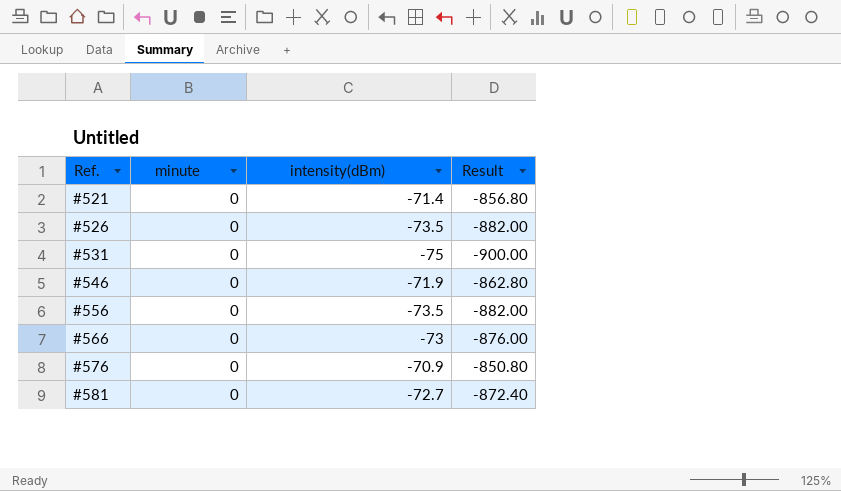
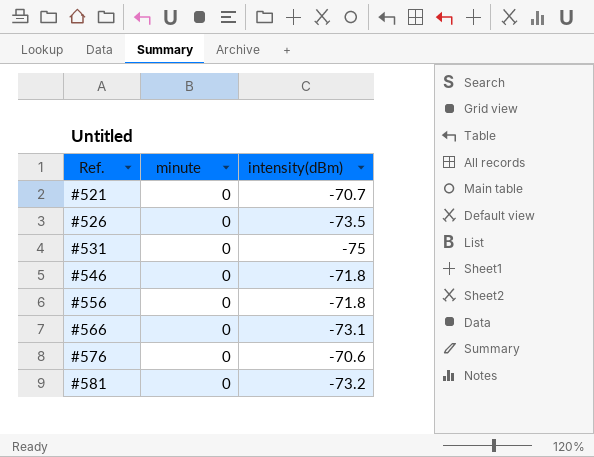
column Result | formula: [intensity(dBm)] * 12 -> none
#521 | intensity(dBm): -71.4 -> -70.7
#546 | intensity(dBm): -71.9 -> -71.8
#556 | intensity(dBm): -73.5 -> -71.8
#566 | intensity(dBm): -73 -> -73.1
#576 | intensity(dBm): -70.9 -> -70.6
#581 | intensity(dBm): -72.7 -> -73.2

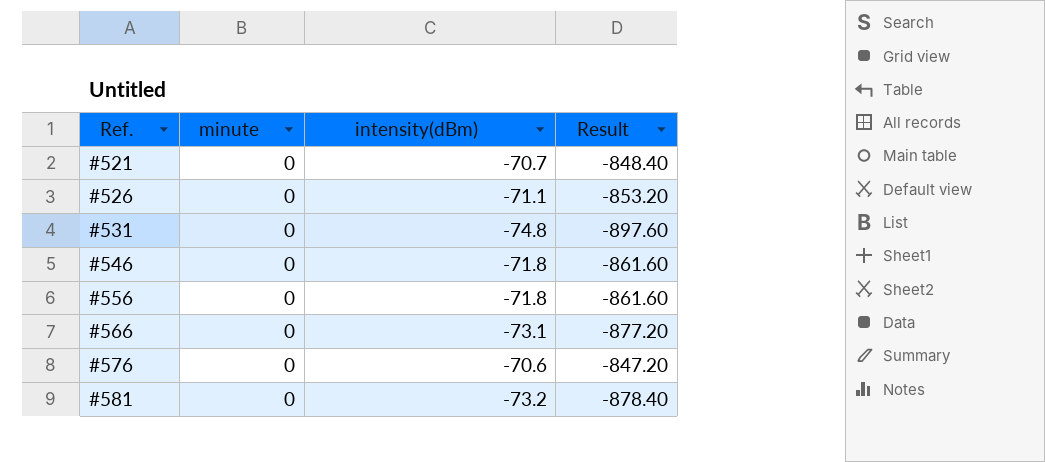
column Result | formula: none -> [intensity(dBm)] * 12
#526 | intensity(dBm): -73.5 -> -71.1
#531 | intensity(dBm): -75 -> -74.8

